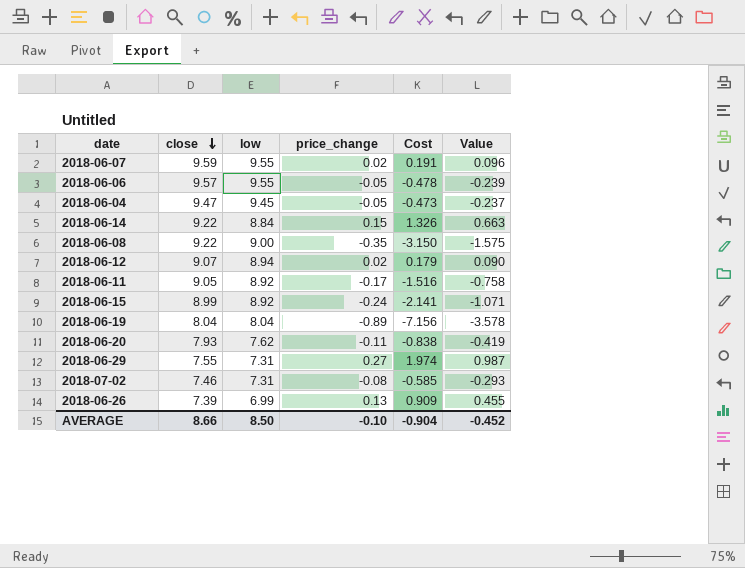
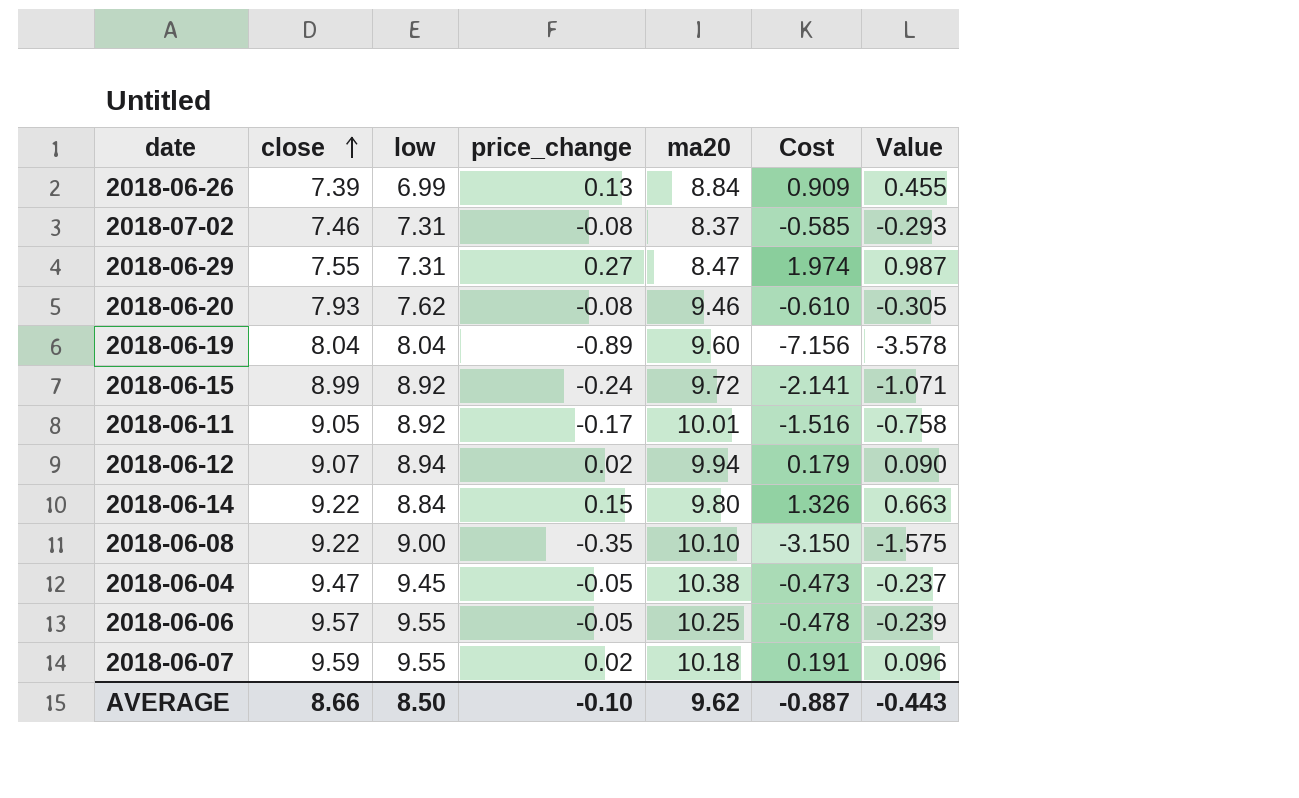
row order: close descending -> close ascending
column ma20 | position: none -> 5
2018-06-20 | price_change: -0.11 -> -0.08
2018-06-20 | Cost: -0.838 -> -0.610
2018-06-20 | Value: -0.419 -> -0.305
AVERAGE | Cost: -0.904 -> -0.887
AVERAGE | Value: -0.452 -> -0.443

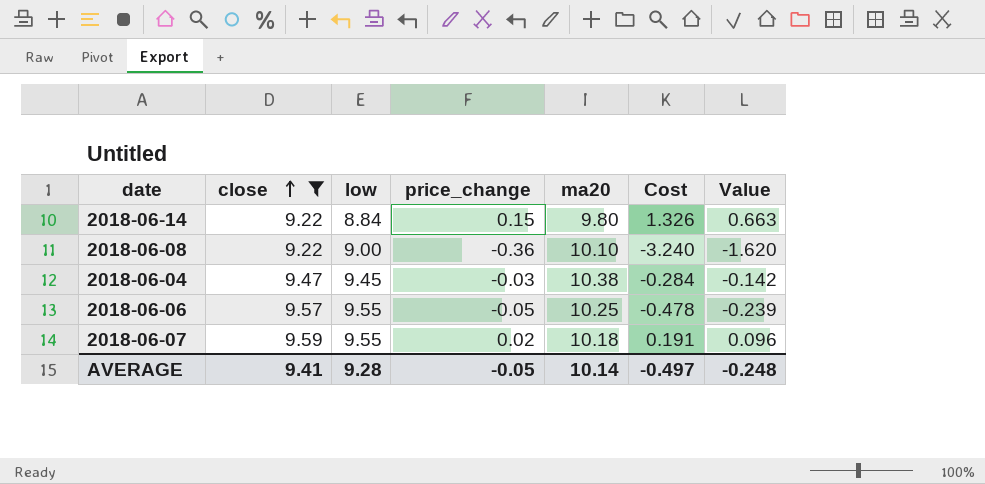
filter: none -> close >= 9.22
2018-06-08 | price_change: -0.35 -> -0.36
2018-06-08 | Cost: -3.150 -> -3.240
2018-06-08 | Value: -1.575 -> -1.620
2018-06-04 | price_change: -0.05 -> -0.03
2018-06-04 | Cost: -0.473 -> -0.284
2018-06-04 | Value: -0.237 -> -0.142
AVERAGE | close: 8.66 -> 9.41
AVERAGE | low: 8.50 -> 9.28
AVERAGE | price_change: -0.10 -> -0.05
AVERAGE | ma20: 9.62 -> 10.14
AVERAGE | Cost: -0.887 -> -0.497
AVERAGE | Value: -0.443 -> -0.248

